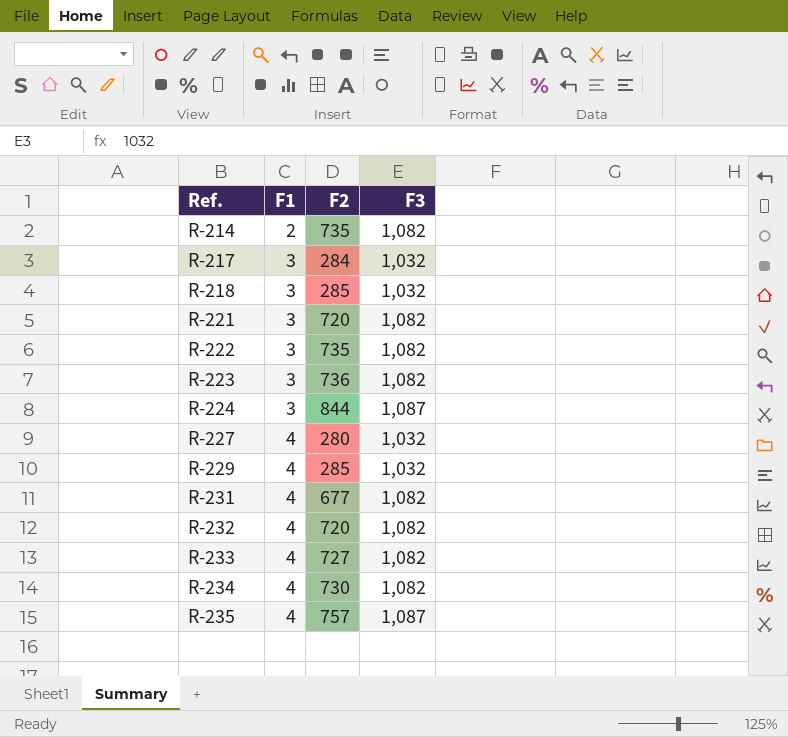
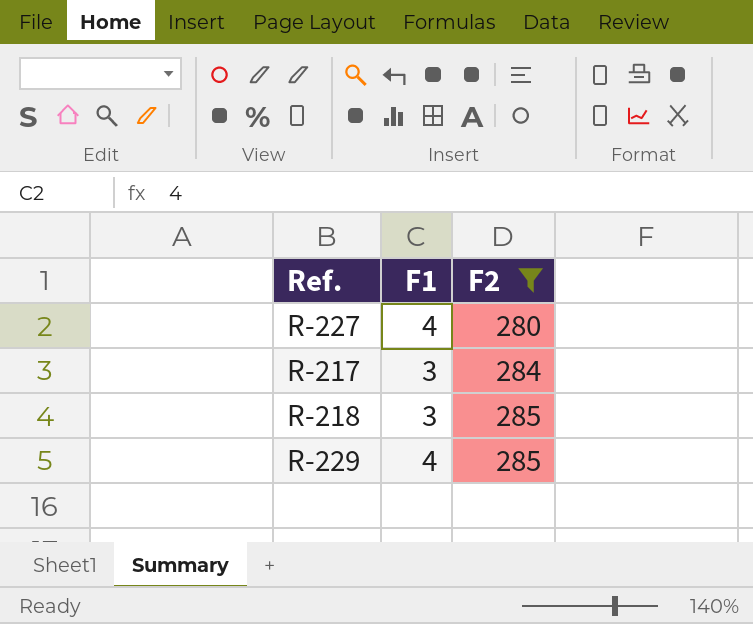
filter: none -> F2 <= 285
row order: Ref. ascending -> F2 ascending
column F3 | position: 4 -> none

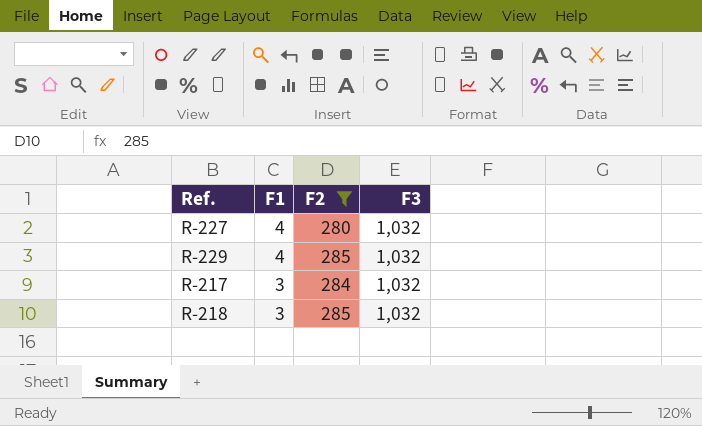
row order: F2 ascending -> F1 descending
column F3 | position: none -> 4

